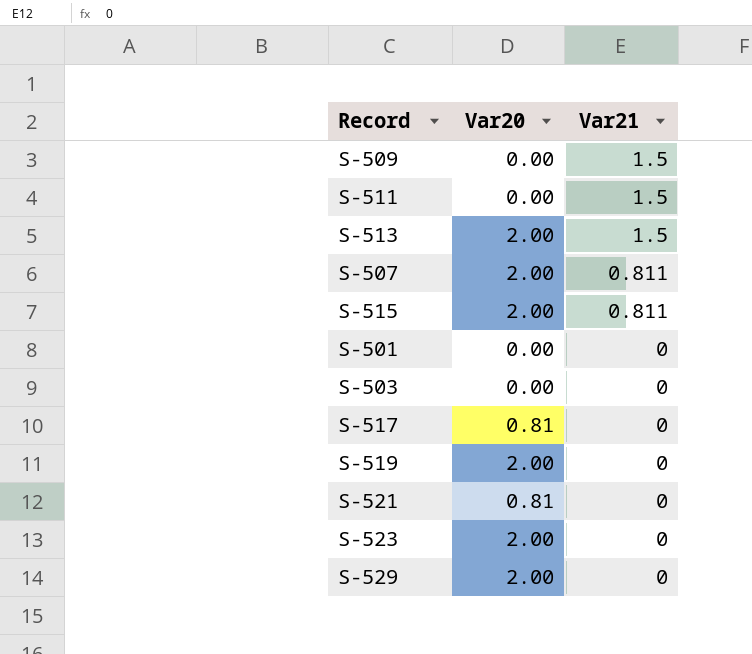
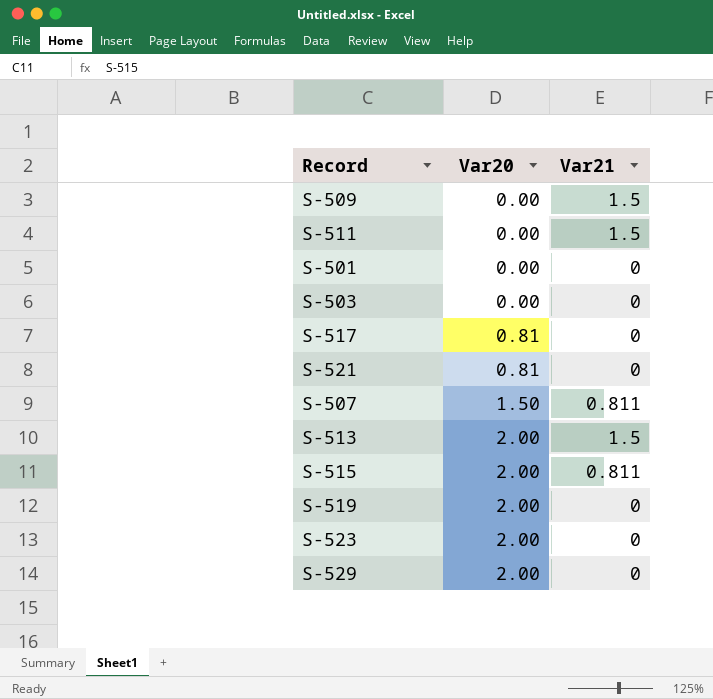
row order: Var21 descending -> Var20 ascending
S-507 | Var20: 2.00 -> 1.50

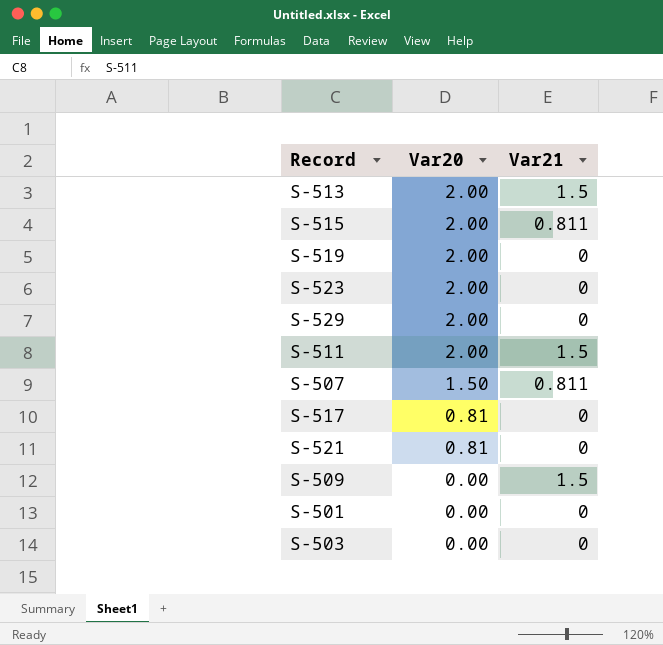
row order: Var20 ascending -> Var20 descending
S-511 | Var20: 0.00 -> 2.00

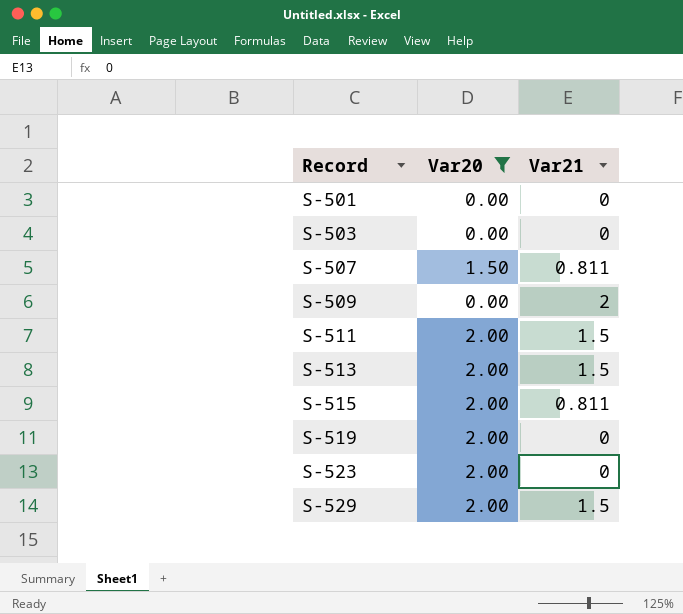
filter: none -> Var20 != 0.81
row order: Var20 descending -> Record ascending
S-509 | Var21: 1.5 -> 2
S-529 | Var21: 0 -> 1.5

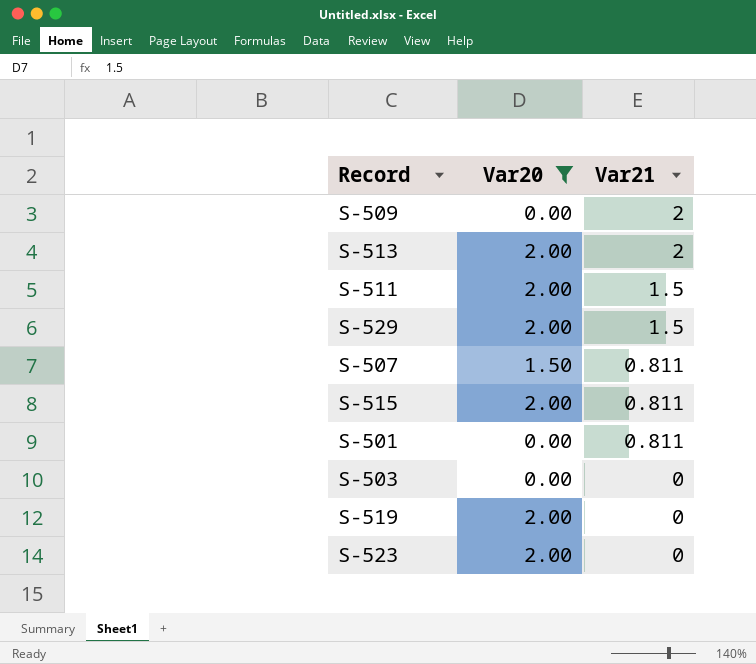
row order: Record ascending -> Var21 descending
S-513 | Var21: 1.5 -> 2
S-501 | Var21: 0 -> 0.811

